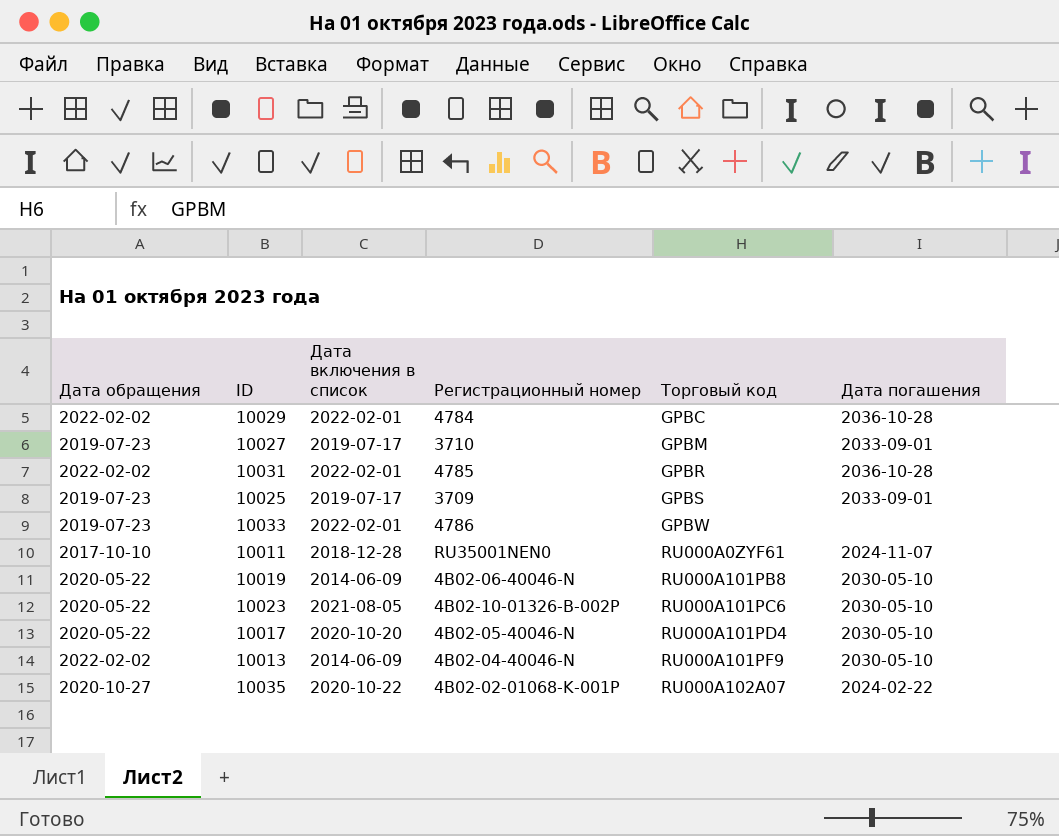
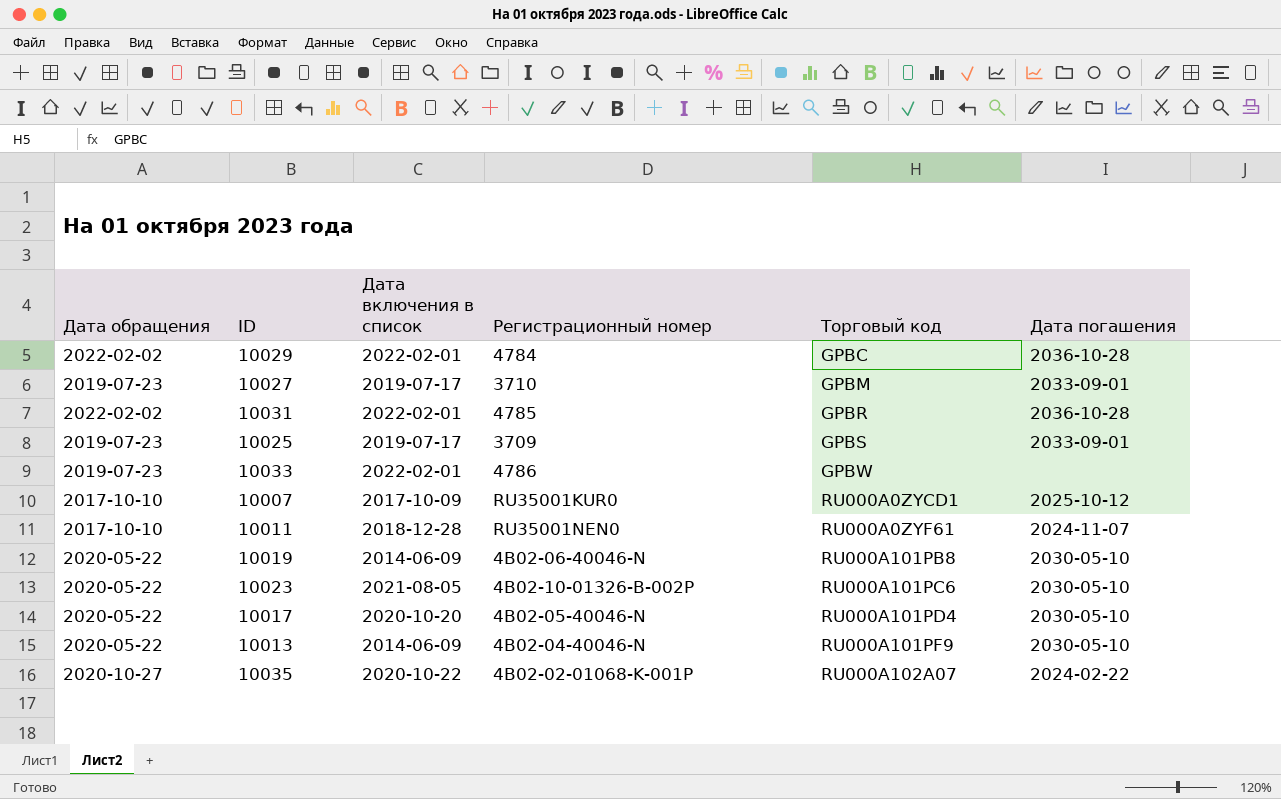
row 10007: none -> 2017-10-10 | 2017-10-09 | RU35001KUR0 | RU000A0ZYCD1 | 2025-10-12
10013 | Дата обращения: 2022-02-02 -> 2020-05-22

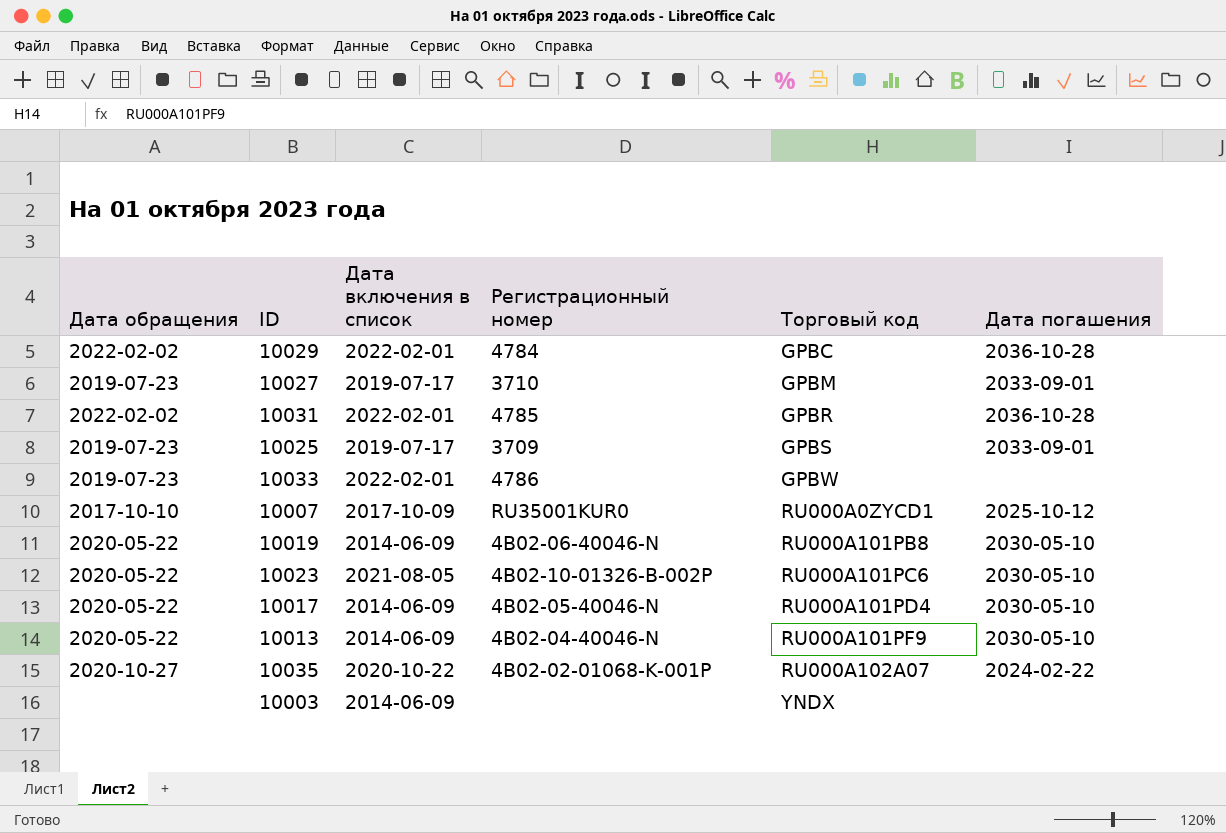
row 10011: 2017-10-10 | 2018-12-28 | RU35001NEN0 | RU000A0ZYF61 | 2024-11-07 -> none
10017 | Дата включения в список: 2020-10-20 -> 2014-06-09
row 10003: none -> none | 2014-06-09 | none | YNDX | none

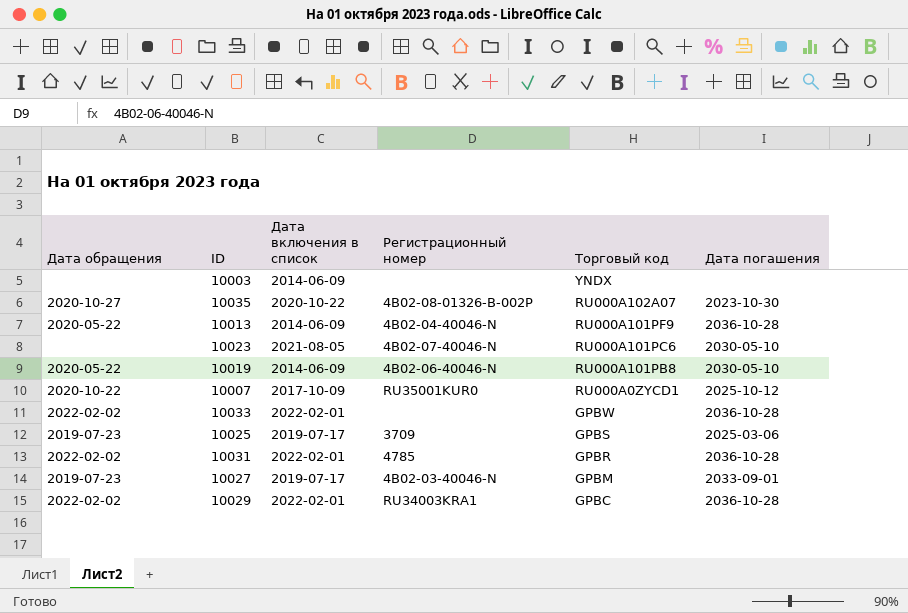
row order: Торговый код ascending -> Торговый код descending
row 10017: 2020-05-22 | 2014-06-09 | 4B02-05-40046-N | RU000A101PD4 | 2030-05-10 -> none
10035 | Регистрационный номер: 4B02-02-01068-K-001P -> 4B02-08-01326-B-002P
10035 | Дата погашения: 2024-02-22 -> 2023-10-30
10013 | Дата погашения: 2030-05-10 -> 2036-10-28
10023 | Дата обращения: 2020-05-22 -> none
10023 | Регистрационный номер: 4B02-10-01326-B-002P -> 4B02-07-40046-N
10007 | Дата обращения: 2017-10-10 -> 2020-10-22
10033 | Дата обращения: 2019-07-23 -> 2022-02-02
10033 | Регистрационный номер: 4786 -> none
10033 | Дата погашения: none -> 2036-10-28
10025 | Дата погашения: 2033-09-01 -> 2025-03-06
10027 | Регистрационный номер: 3710 -> 4B02-03-40046-N
10029 | Регистрационный номер: 4784 -> RU34003KRA1

